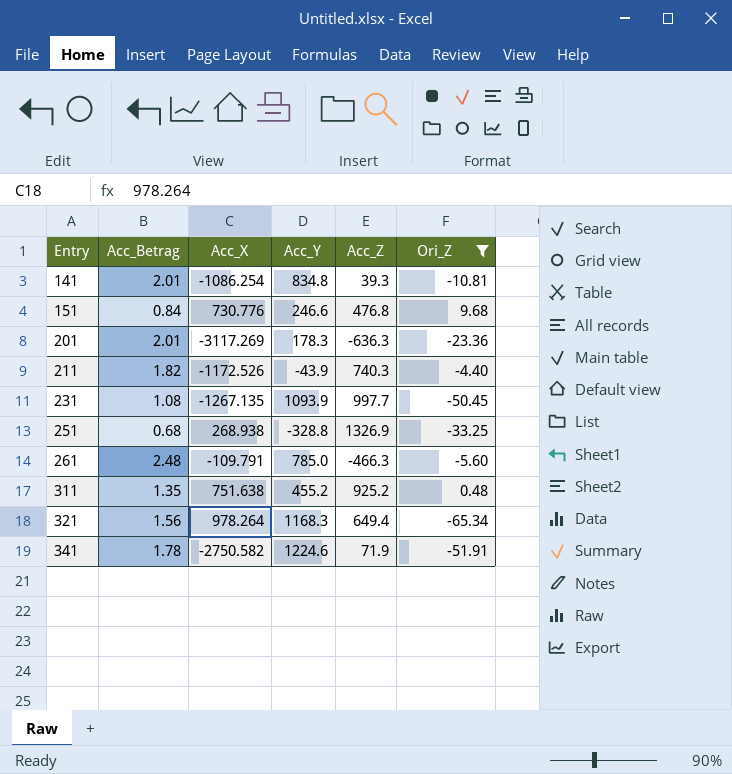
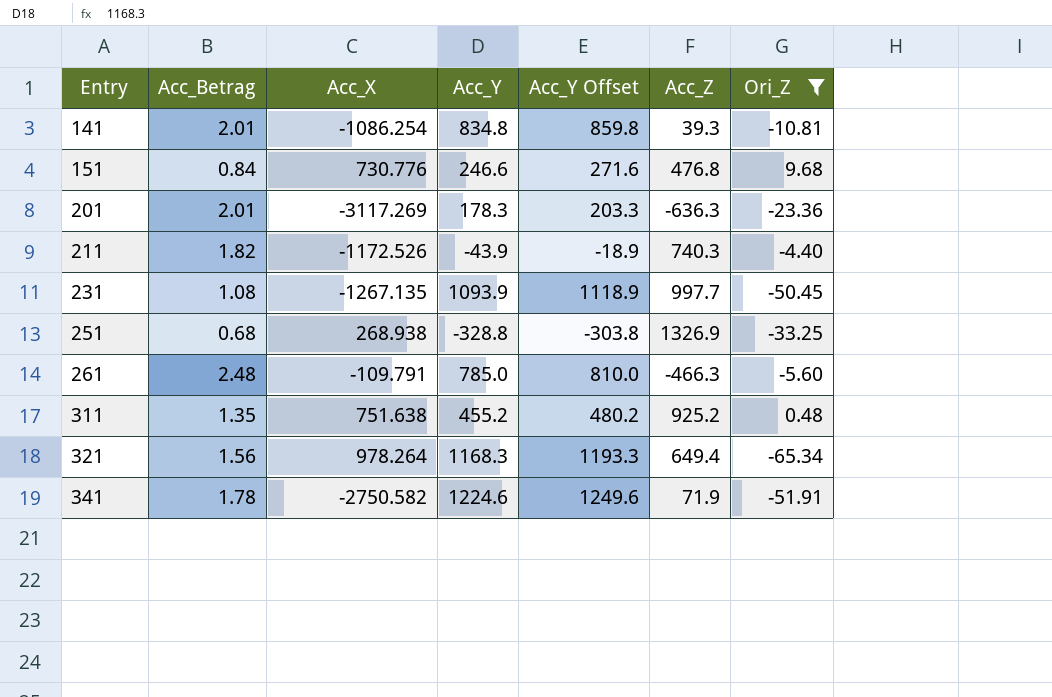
column Acc_Y Offset | formula: none -> [Acc_Y] + 25

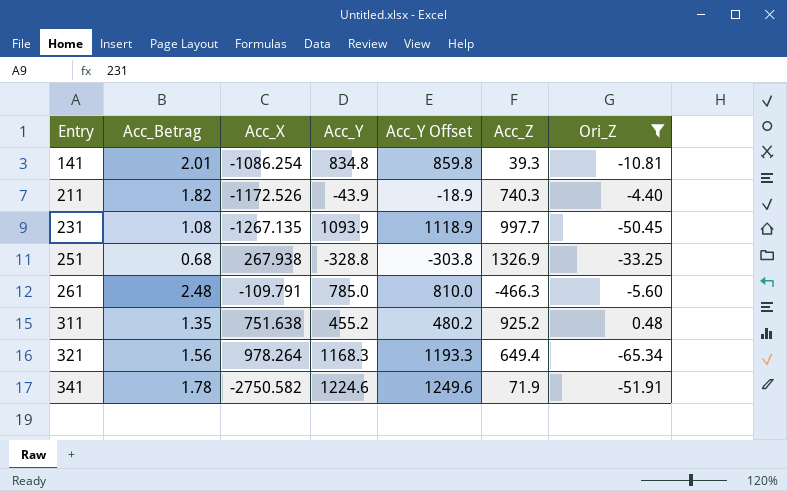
row 151: 0.84 | 730.776 | 246.6 | 271.6 | 476.8 | 9.68 -> none
row 201: 2.01 | -3117.269 | 178.3 | 203.3 | -636.3 | -23.36 -> none
251 | Acc_X: 268.938 -> 267.938

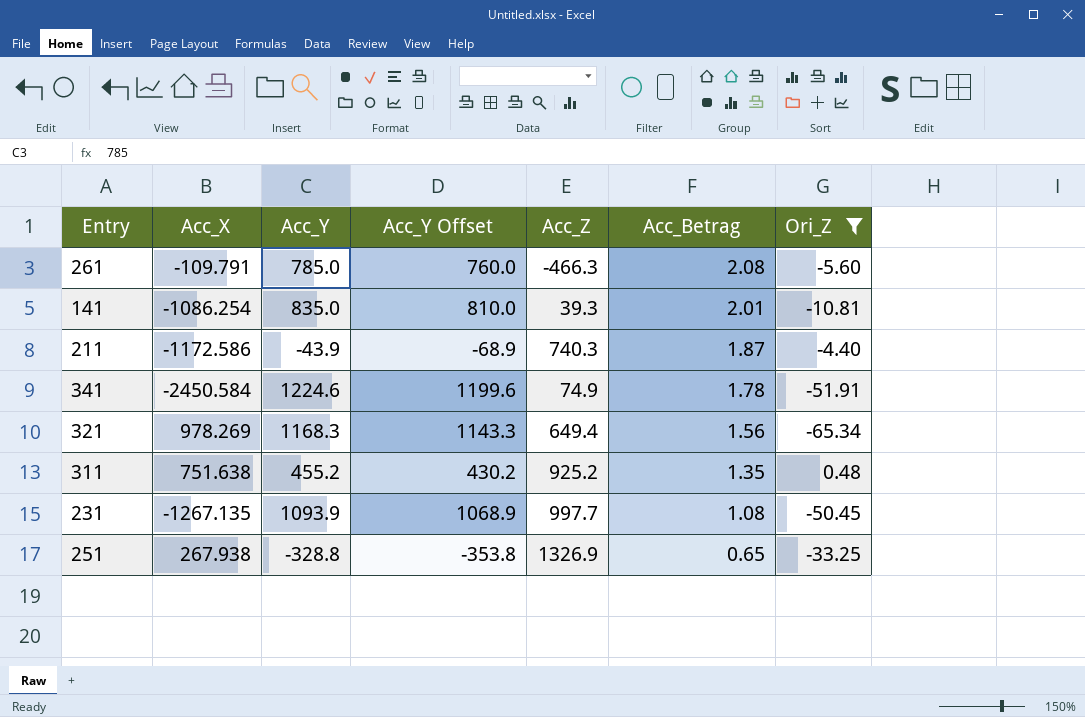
row order: Entry ascending -> Acc_Betrag descending
column Acc_Y Offset | formula: [Acc_Y] + 25 -> [Acc_Y] - 25
column Acc_Betrag | position: 2 -> 6
261 | Acc_Betrag: 2.48 -> 2.08
141 | Acc_Y: 834.8 -> 835.0
211 | Acc_X: -1172.526 -> -1172.586
211 | Acc_Betrag: 1.82 -> 1.87
341 | Acc_X: -2750.582 -> -2450.584
341 | Acc_Z: 71.9 -> 74.9
321 | Acc_X: 978.264 -> 978.269
251 | Acc_Betrag: 0.68 -> 0.65

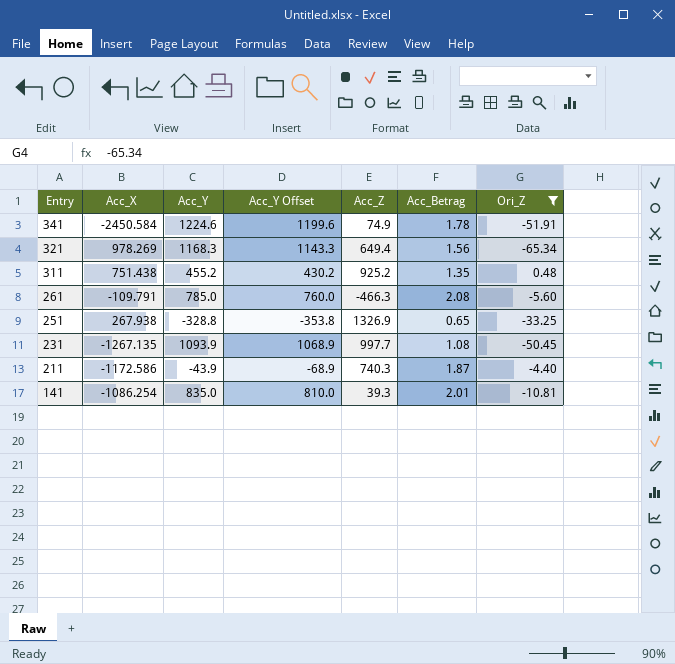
row order: Acc_Betrag descending -> Entry descending
311 | Acc_X: 751.638 -> 751.438

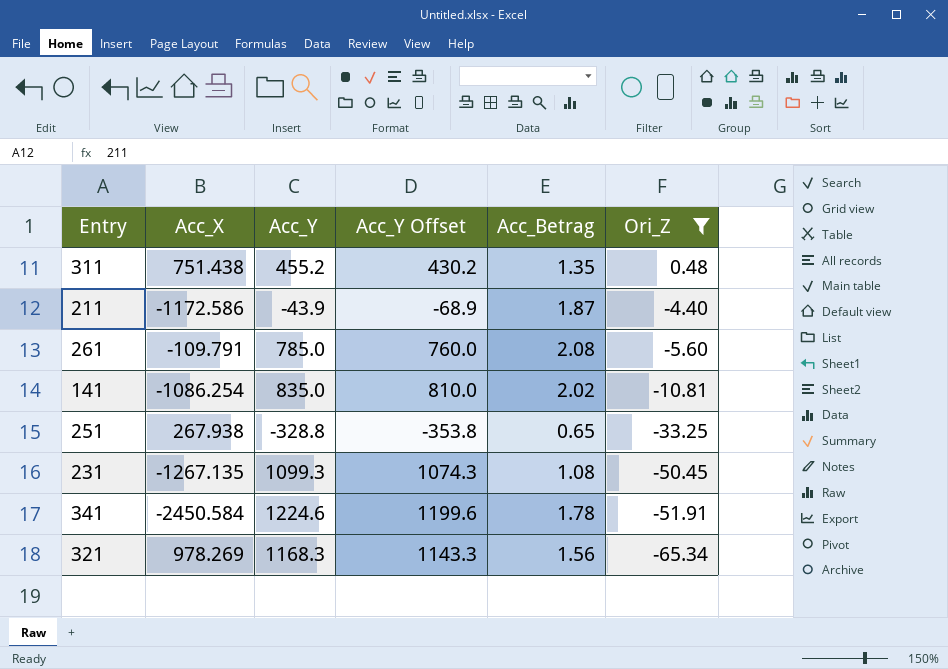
row order: Entry descending -> Ori_Z descending
column Acc_Z | position: 5 -> none
141 | Acc_Betrag: 2.01 -> 2.02
231 | Acc_Y: 1093.9 -> 1099.3
231 | Acc_Y Offset: 1068.9 -> 1074.3

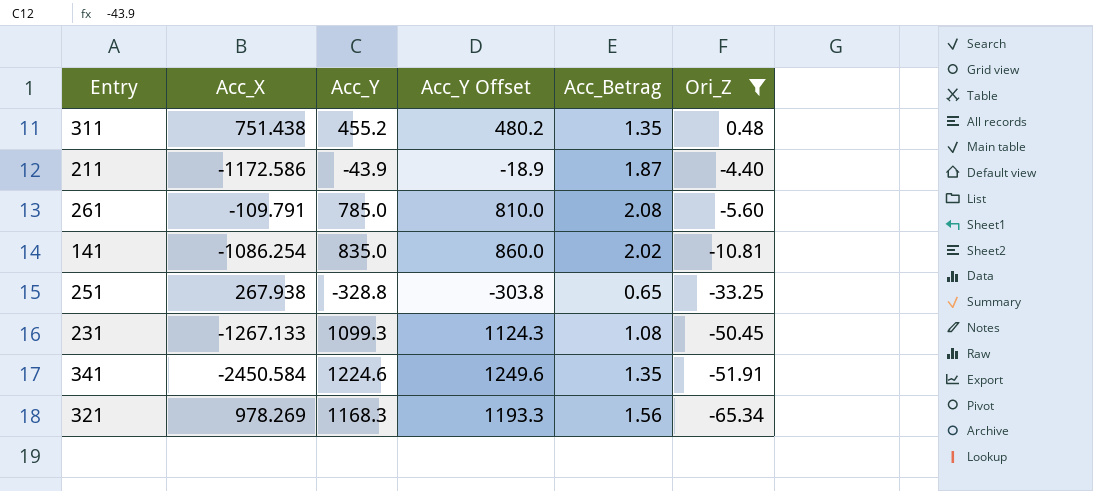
column Acc_Y Offset | formula: [Acc_Y] - 25 -> [Acc_Y] + 25
231 | Acc_X: -1267.135 -> -1267.133
341 | Acc_Betrag: 1.78 -> 1.35

